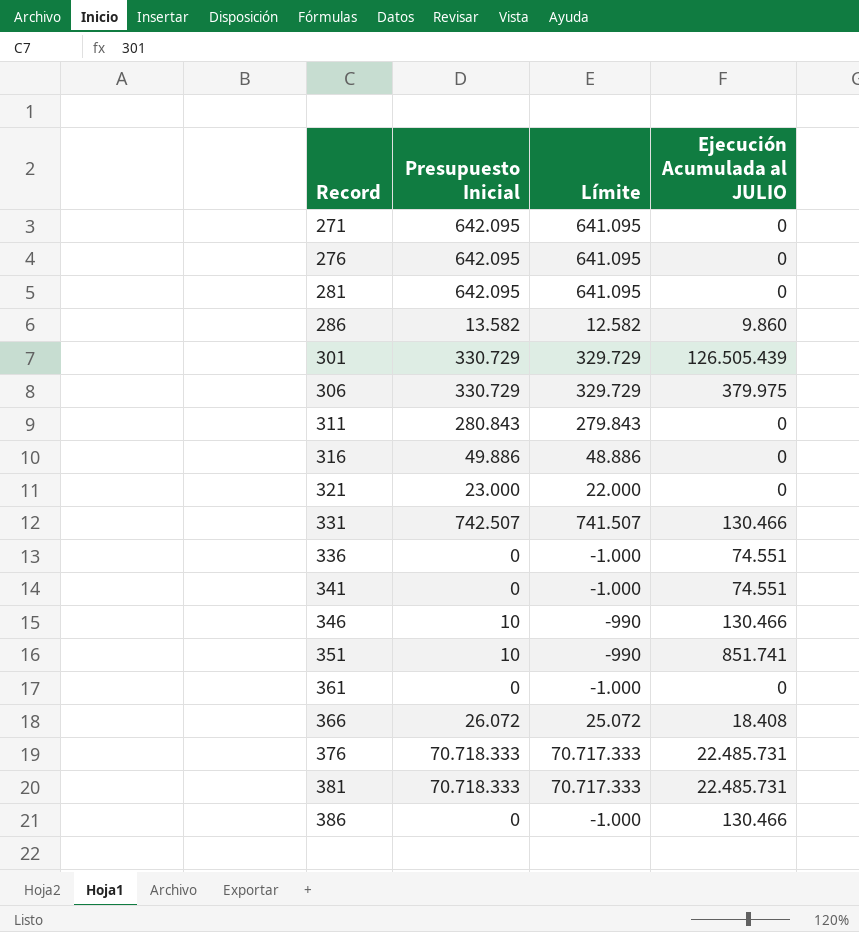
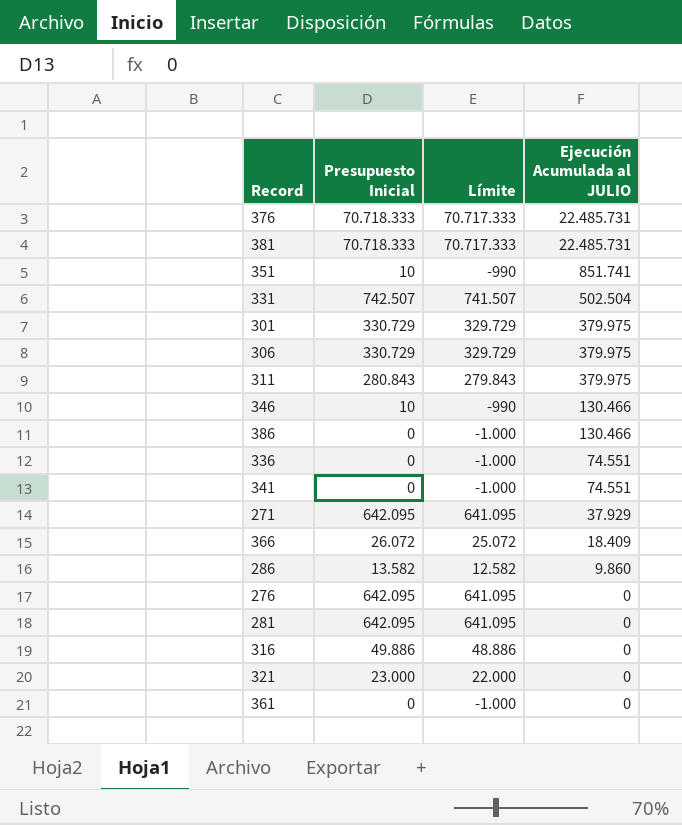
row order: Record ascending -> Ejecución Acumulada al JULIO descending
331 | Ejecución Acumulada al JULIO: 130.466 -> 502.504
301 | Ejecución Acumulada al JULIO: 126.505.439 -> 379.975
311 | Ejecución Acumulada al JULIO: 0 -> 379.975
271 | Ejecución Acumulada al JULIO: 0 -> 37.929
366 | Ejecución Acumulada al JULIO: 18.408 -> 18.409

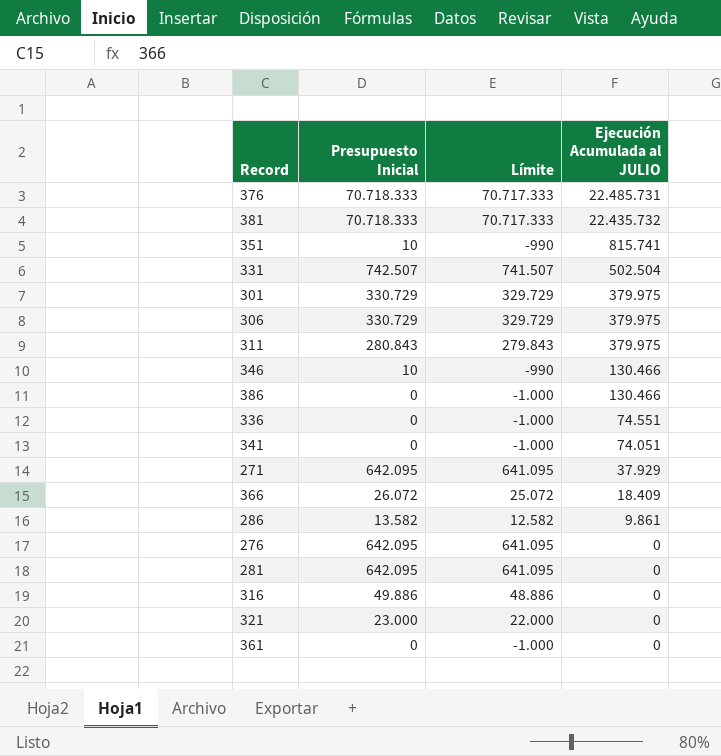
381 | Ejecución Acumulada al JULIO: 22.485.731 -> 22.435.732
351 | Ejecución Acumulada al JULIO: 851.741 -> 815.741
341 | Ejecución Acumulada al JULIO: 74.551 -> 74.051
286 | Ejecución Acumulada al JULIO: 9.860 -> 9.861

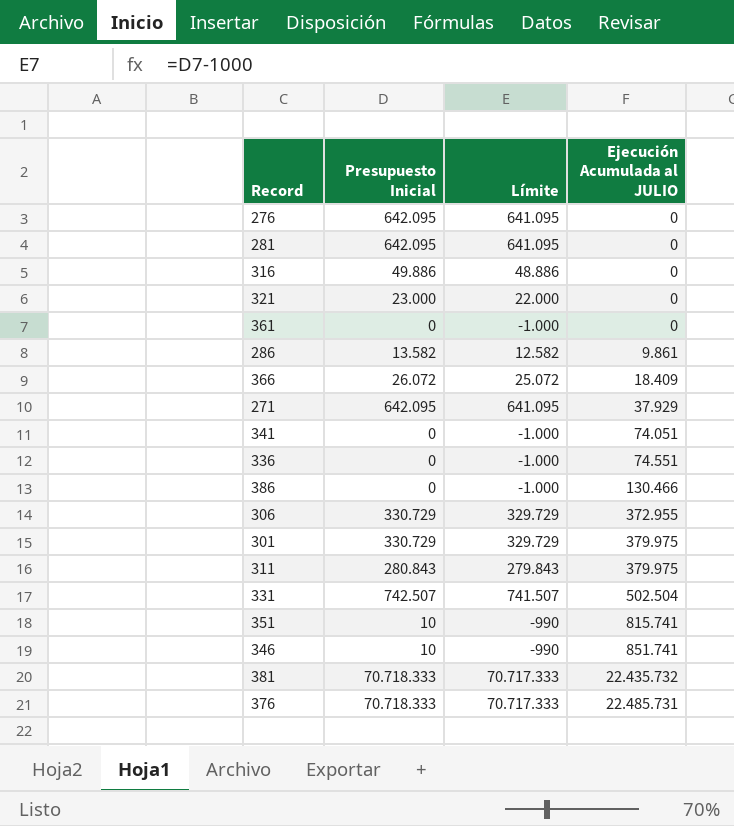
row order: Ejecución Acumulada al JULIO descending -> Ejecución Acumulada al JULIO ascending
306 | Ejecución Acumulada al JULIO: 379.975 -> 372.955
346 | Ejecución Acumulada al JULIO: 130.466 -> 851.741

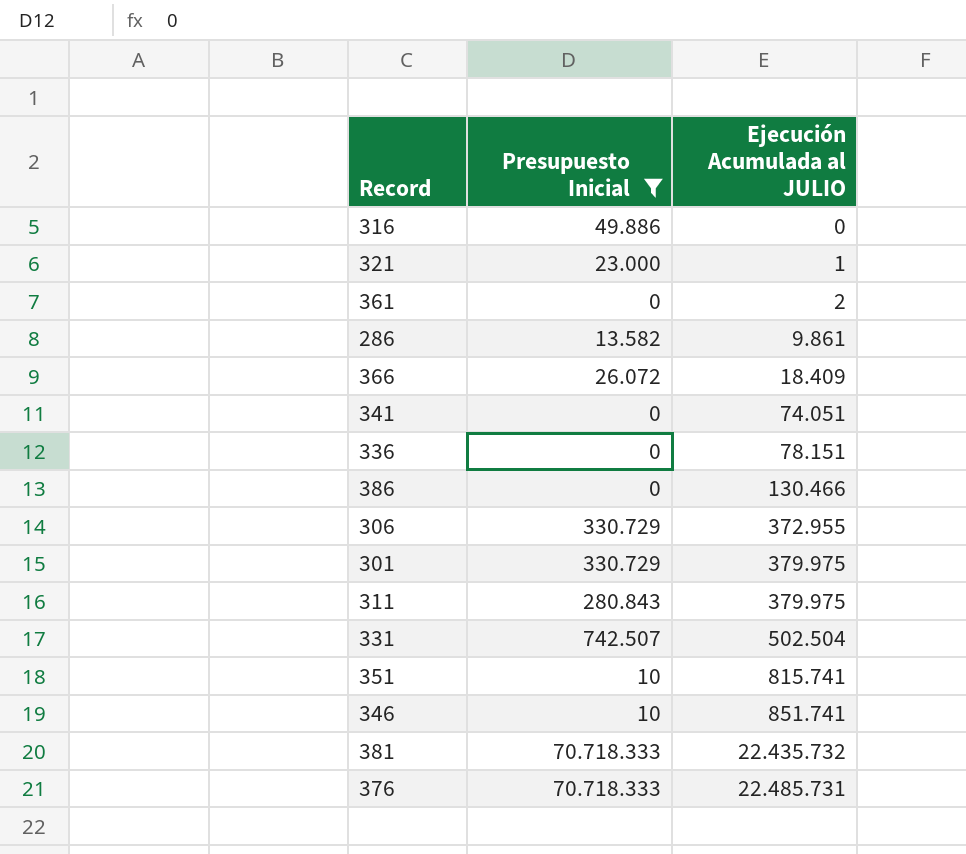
filter: none -> Presupuesto Inicial != 642.095
column Límite | formula: [Presupuesto Inicial] - 1000 -> none
321 | Ejecución Acumulada al JULIO: 0 -> 1
361 | Ejecución Acumulada al JULIO: 0 -> 2
336 | Ejecución Acumulada al JULIO: 74.551 -> 78.151

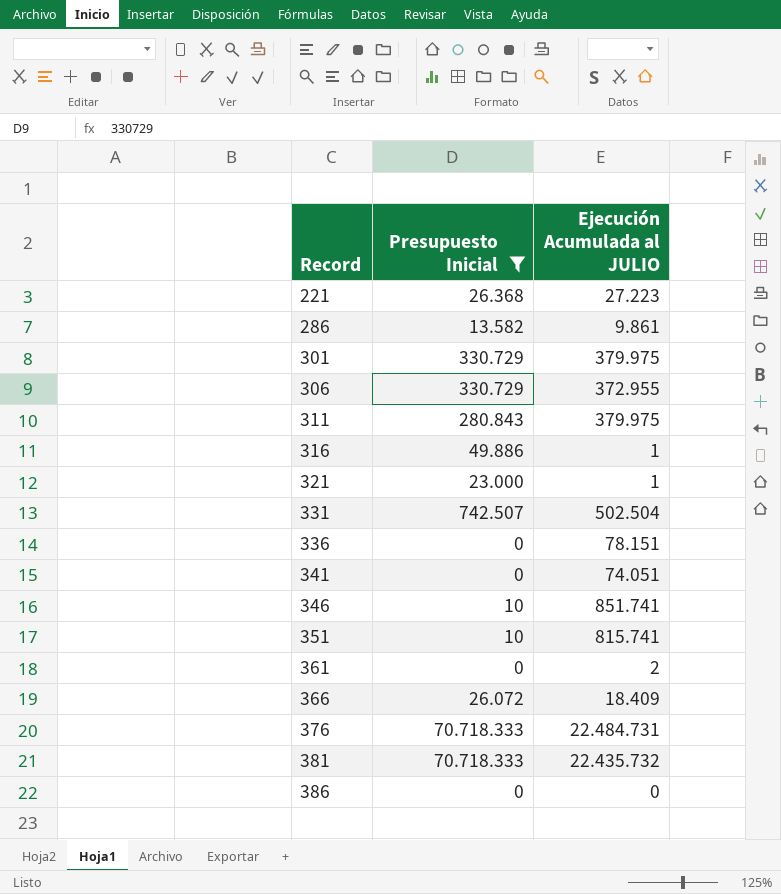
row order: Ejecución Acumulada al JULIO ascending -> Record ascending
row 221: none -> 26.368 | 27.223
316 | Ejecución Acumulada al JULIO: 0 -> 1
376 | Ejecución Acumulada al JULIO: 22.485.731 -> 22.484.731
386 | Ejecución Acumulada al JULIO: 130.466 -> 0

